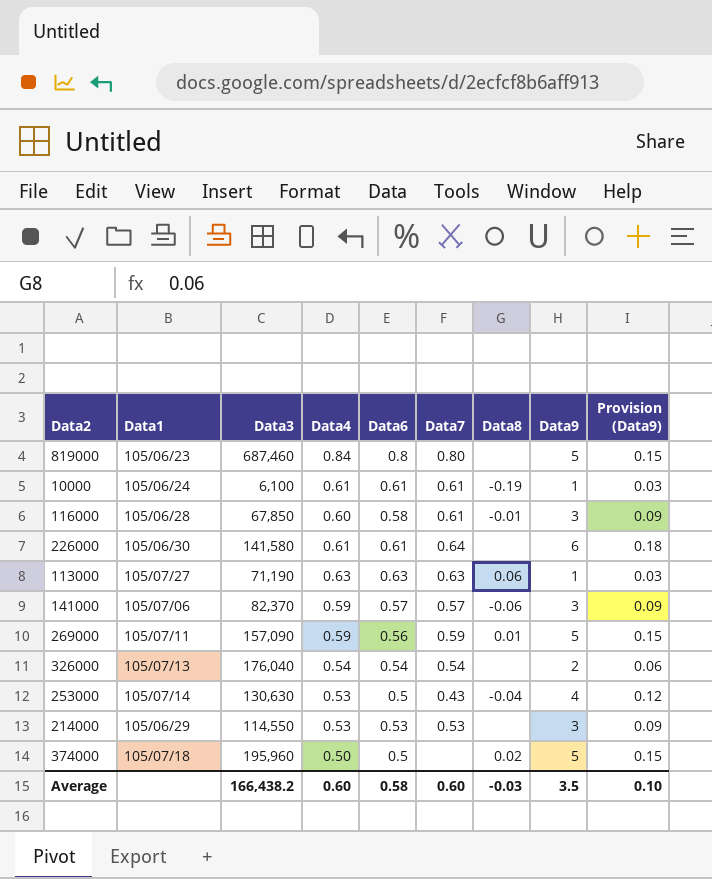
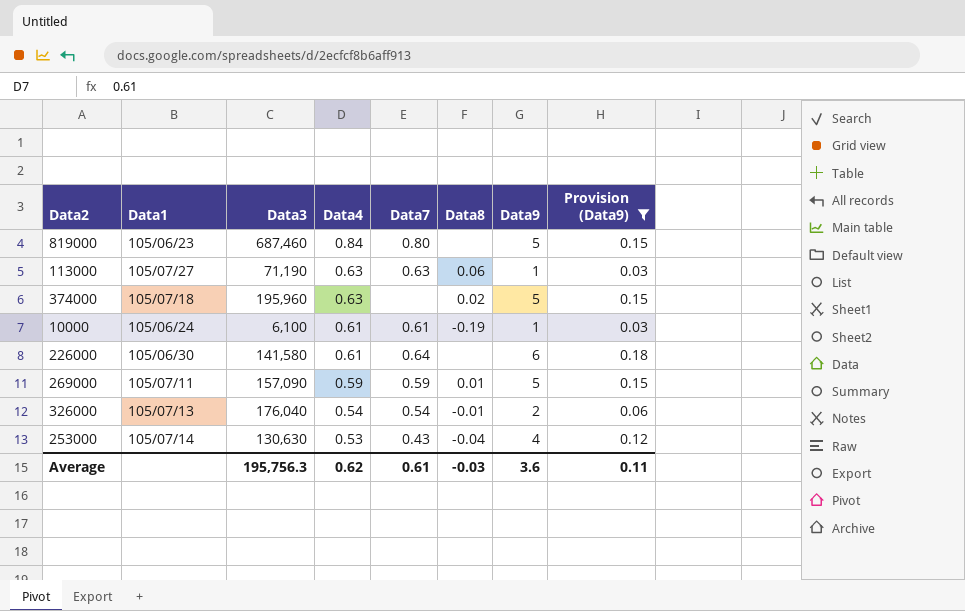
filter: none -> Provision (Data9) != 0.09
row order: none -> Data4 descending
column Data6 | position: 5 -> none
374000 | Data4: 0.50 -> 0.63
326000 | Data8: none -> -0.01
Average | Data3: 166,438.2 -> 195,756.3
Average | Data4: 0.60 -> 0.62
Average | Data7: 0.60 -> 0.61
Average | Data9: 3.5 -> 3.6
Average | Provision (Data9): 0.10 -> 0.11

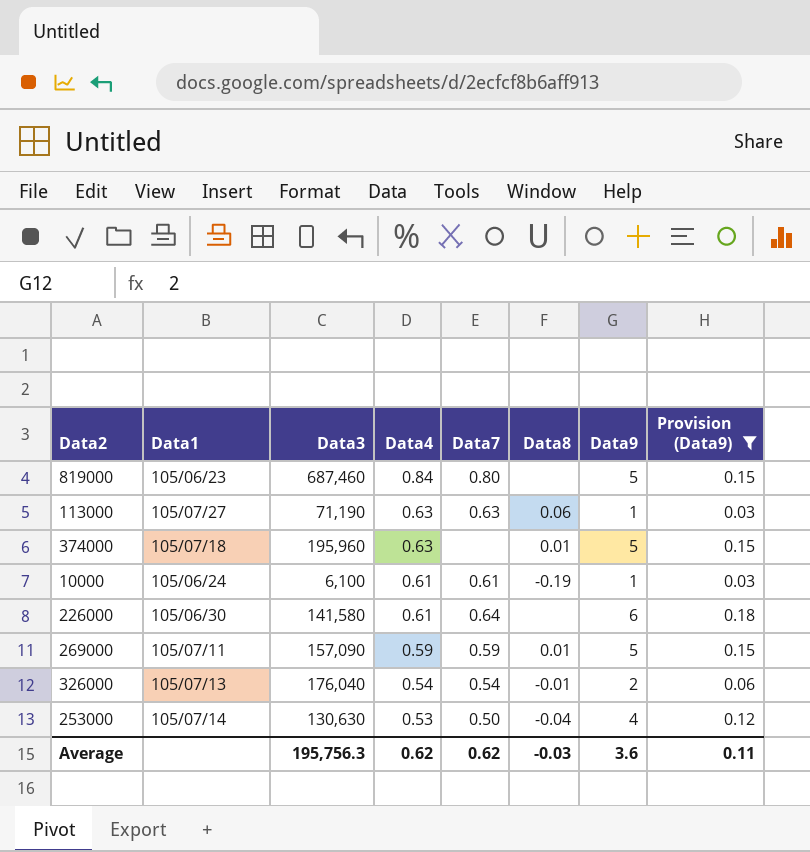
374000 | Data8: 0.02 -> 0.01
253000 | Data7: 0.43 -> 0.50
Average | Data7: 0.61 -> 0.62

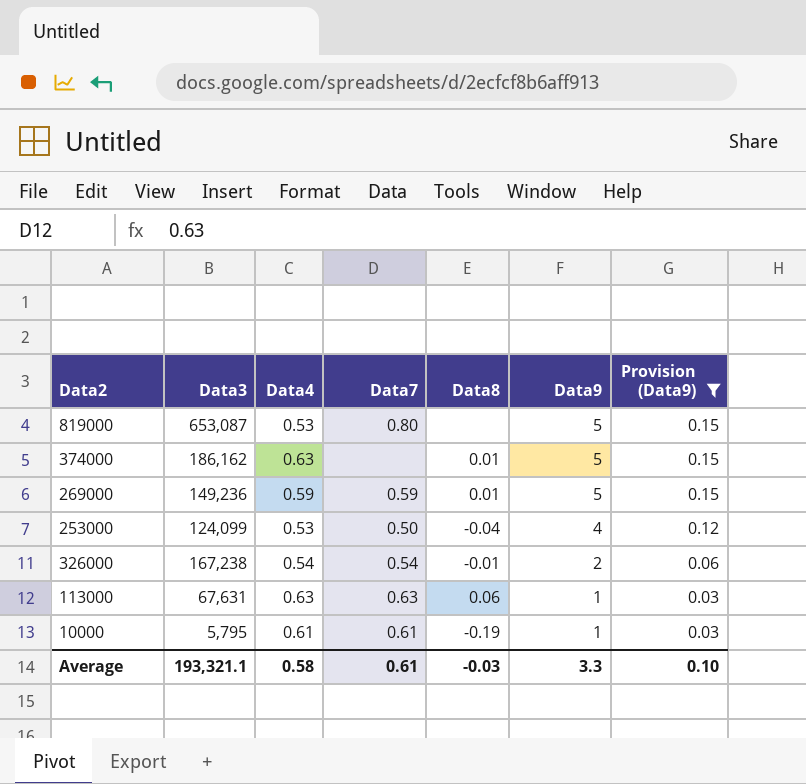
row order: Data4 descending -> Data9 descending
column Data1 | position: 2 -> none
row 226000: 105/06/30 | 141,580 | 0.61 | 0.64 | none | 6 | 0.18 -> none
819000 | Data3: 687,460 -> 653,087
819000 | Data4: 0.84 -> 0.53
374000 | Data3: 195,960 -> 186,162
269000 | Data3: 157,090 -> 149,236
253000 | Data3: 130,630 -> 124,099
326000 | Data3: 176,040 -> 167,238
113000 | Data3: 71,190 -> 67,631
10000 | Data3: 6,100 -> 5,795
Average | Data3: 195,756.3 -> 193,321.1
Average | Data4: 0.62 -> 0.58
Average | Data7: 0.62 -> 0.61
Average | Data9: 3.6 -> 3.3
Average | Provision (Data9): 0.11 -> 0.10

